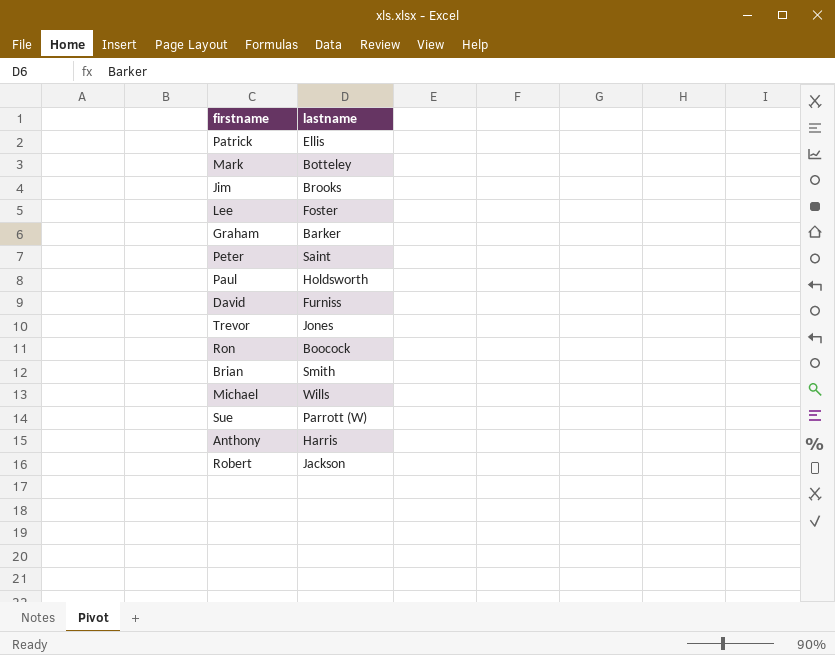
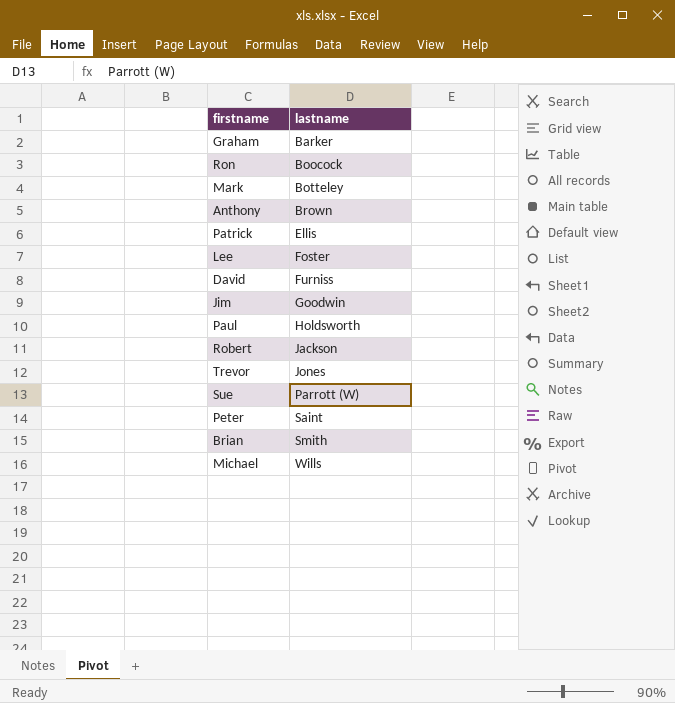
row order: none -> lastname ascending
Anthony | lastname: Harris -> Brown
Jim | lastname: Brooks -> Goodwin

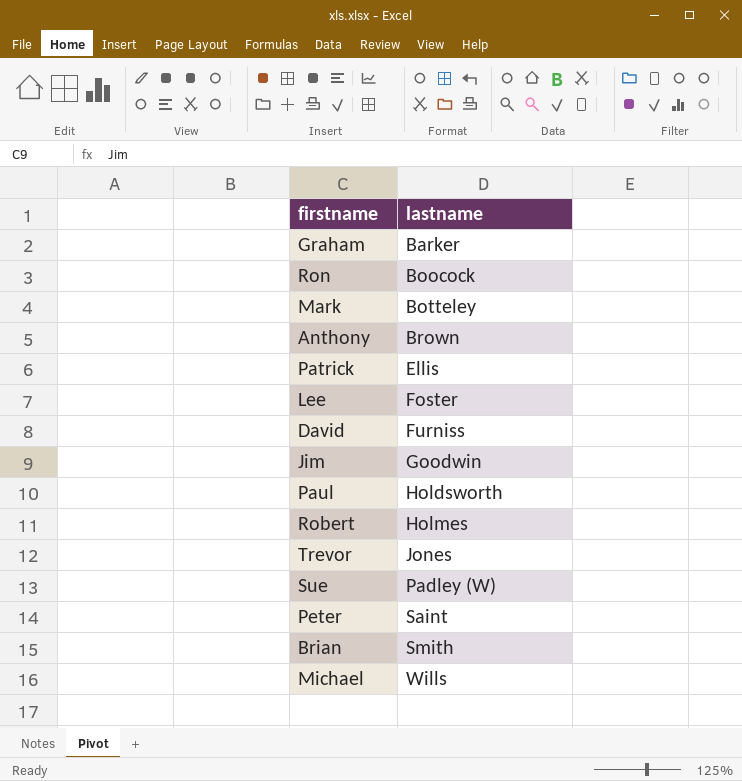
Robert | lastname: Jackson -> Holmes
Sue | lastname: Parrott (W) -> Padley (W)

